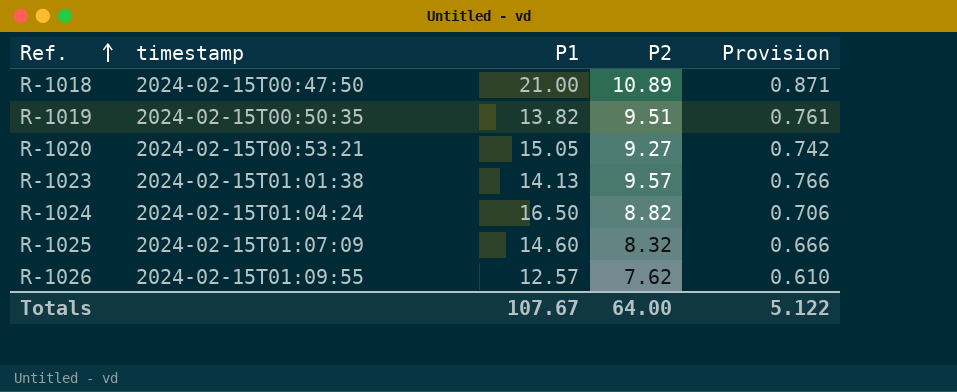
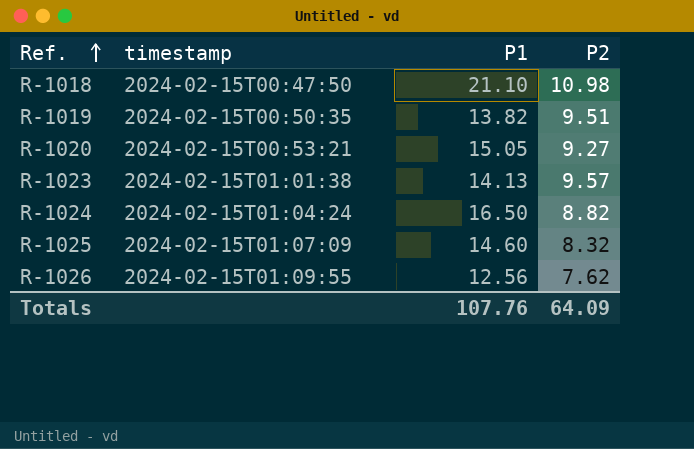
column Provision | formula: [P2] * 0.08 -> none
R-1018 | P1: 21.00 -> 21.10
R-1018 | P2: 10.89 -> 10.98
R-1026 | P1: 12.57 -> 12.56
Totals | P1: 107.67 -> 107.76
Totals | P2: 64.00 -> 64.09

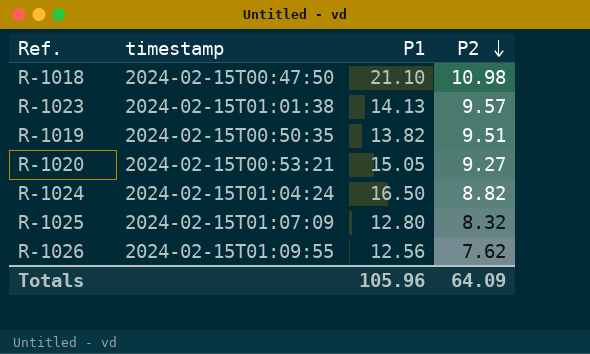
row order: Ref. ascending -> P2 descending
R-1025 | P1: 14.60 -> 12.80
Totals | P1: 107.76 -> 105.96

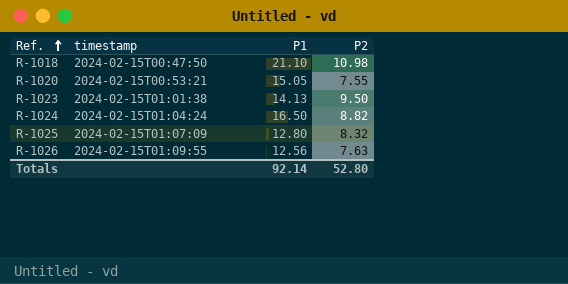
row order: P2 descending -> Ref. ascending
row R-1019: 2024-02-15T00:50:35 | 13.82 | 9.51 -> none
R-1020 | P2: 9.27 -> 7.55
R-1023 | P2: 9.57 -> 9.50
R-1026 | P2: 7.62 -> 7.63
Totals | P1: 105.96 -> 92.14
Totals | P2: 64.09 -> 52.80

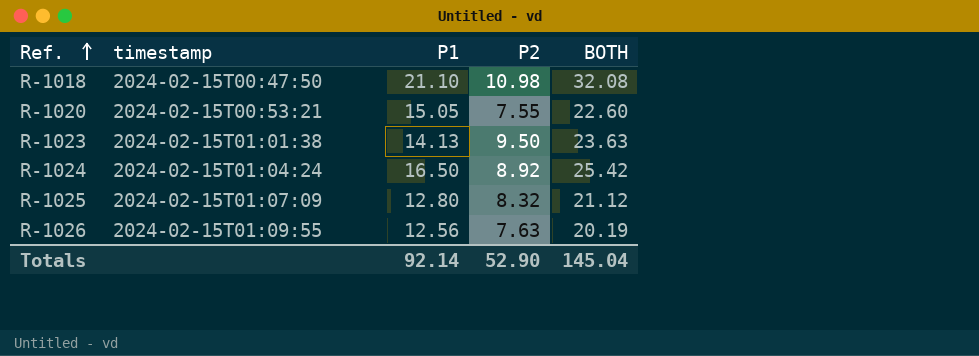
column BOTH | formula: none -> [P1] + [P2]
R-1024 | P2: 8.82 -> 8.92
Totals | P2: 52.80 -> 52.90

